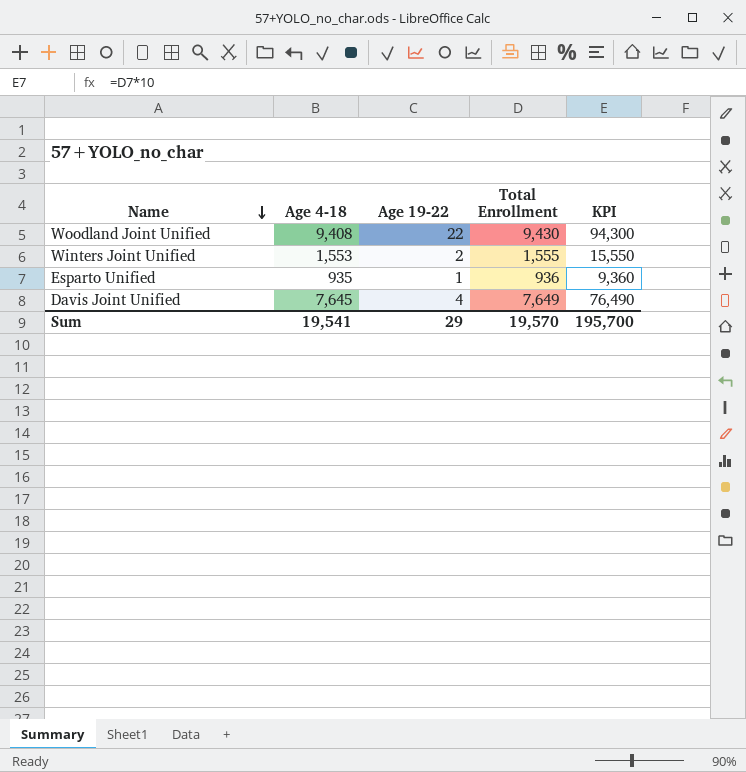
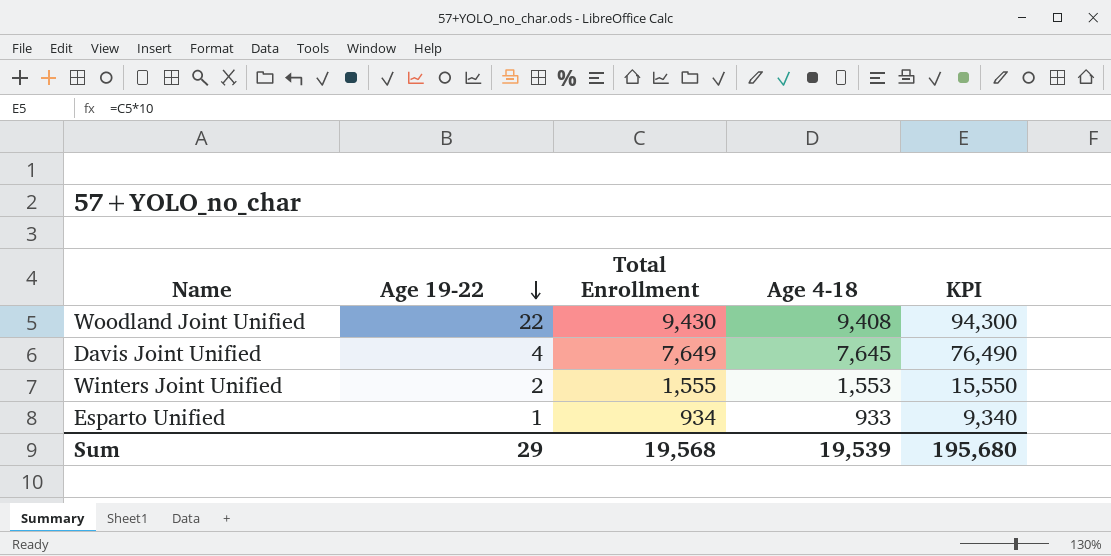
row order: Name descending -> Age 19-22 descending
column Age 4-18 | position: 2 -> 4
Esparto Unified | Total Enrollment: 936 -> 934
Esparto Unified | Age 4-18: 935 -> 933
Esparto Unified | KPI: 9,360 -> 9,340
Sum | Total Enrollment: 19,570 -> 19,568
Sum | Age 4-18: 19,541 -> 19,539
Sum | KPI: 195,700 -> 195,680

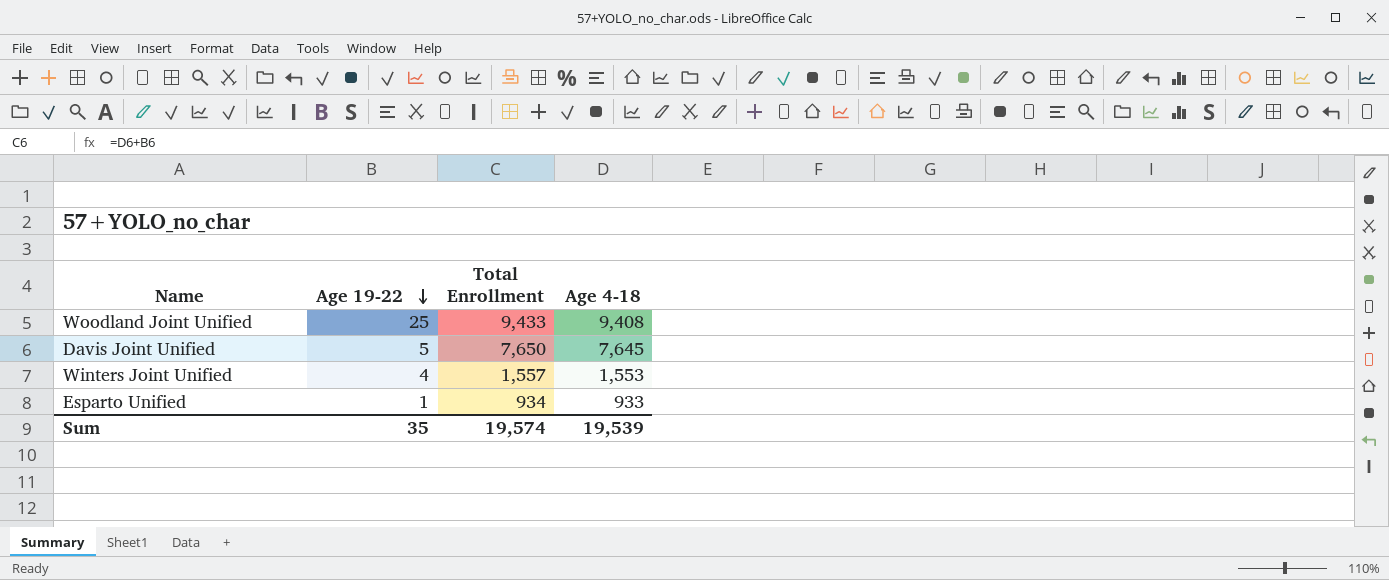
column KPI | formula: [Total Enrollment] * 10 -> none
Woodland Joint Unified | Age 19-22: 22 -> 25
Woodland Joint Unified | Total Enrollment: 9,430 -> 9,433
Davis Joint Unified | Age 19-22: 4 -> 5
Davis Joint Unified | Total Enrollment: 7,649 -> 7,650
Winters Joint Unified | Age 19-22: 2 -> 4
Winters Joint Unified | Total Enrollment: 1,555 -> 1,557
Sum | Age 19-22: 29 -> 35
Sum | Total Enrollment: 19,568 -> 19,574

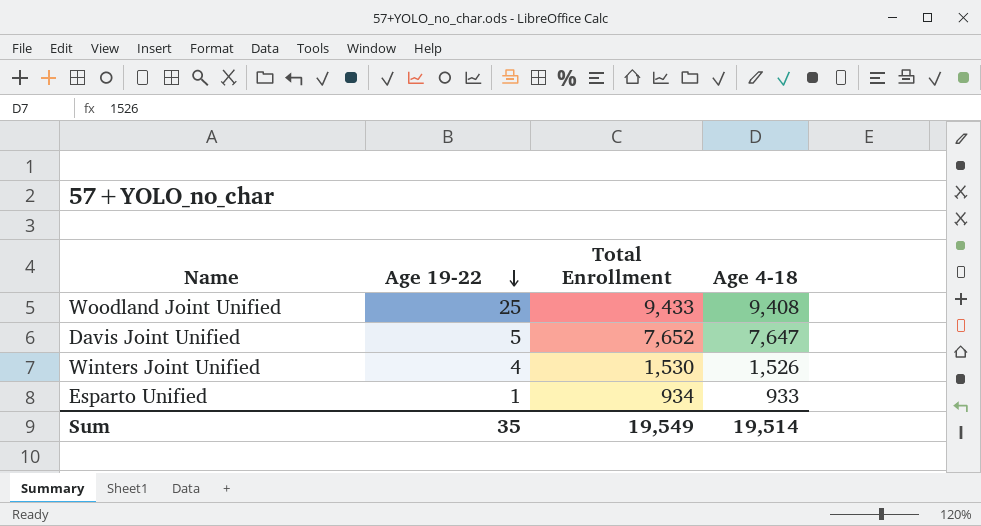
Davis Joint Unified | Total Enrollment: 7,650 -> 7,652
Davis Joint Unified | Age 4-18: 7,645 -> 7,647
Winters Joint Unified | Total Enrollment: 1,557 -> 1,530
Winters Joint Unified | Age 4-18: 1,553 -> 1,526
Sum | Total Enrollment: 19,574 -> 19,549
Sum | Age 4-18: 19,539 -> 19,514

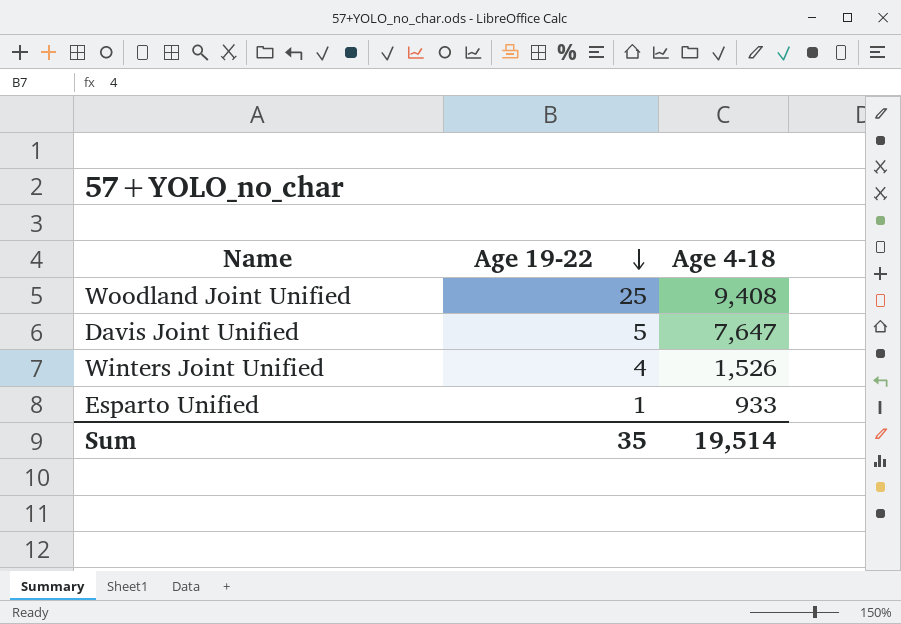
column Total Enrollment | formula: [Age 19-22] + [Age 4-18] -> none

